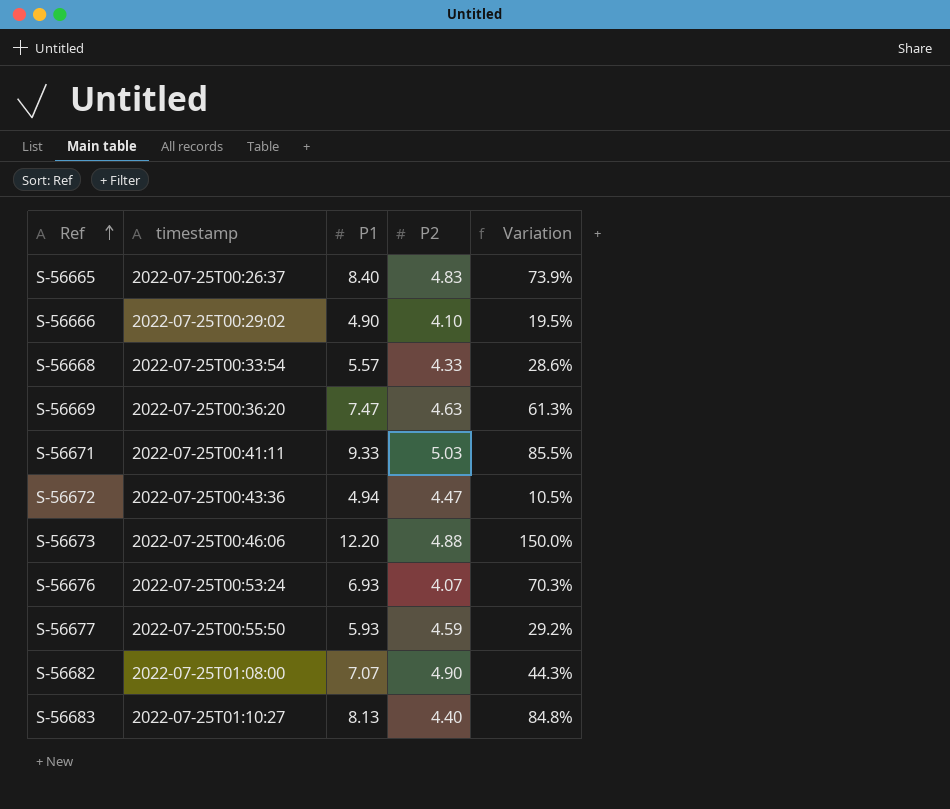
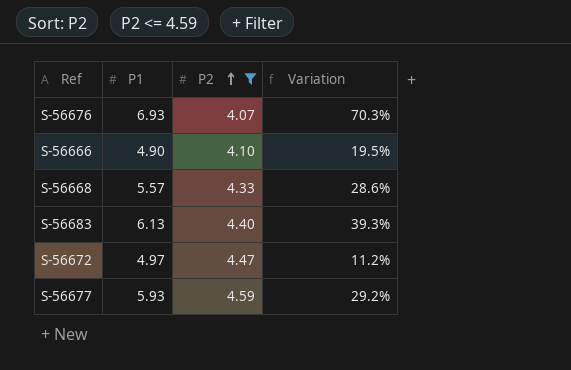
filter: none -> P2 <= 4.59
row order: Ref ascending -> P2 ascending
column timestamp | position: 2 -> none
S-56683 | P1: 8.13 -> 6.13
S-56683 | Variation: 84.8% -> 39.3%
S-56672 | P1: 4.94 -> 4.97
S-56672 | Variation: 10.5% -> 11.2%

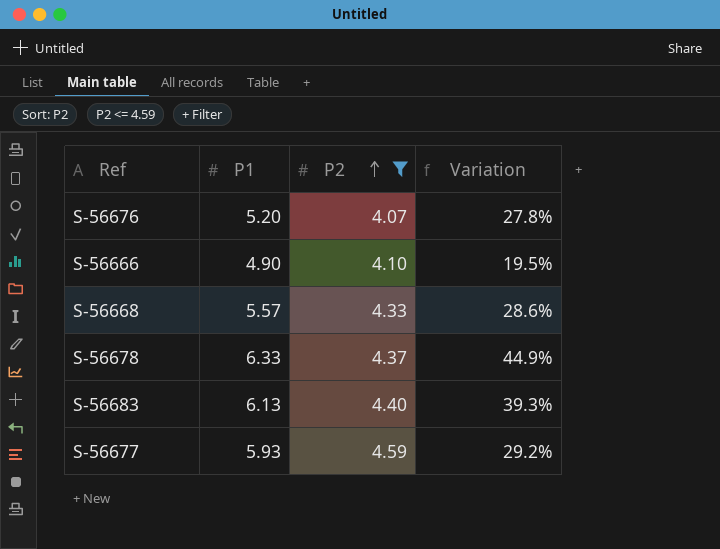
row S-56672: 4.97 | 4.47 | 11.2% -> none
S-56676 | P1: 6.93 -> 5.20
S-56676 | Variation: 70.3% -> 27.8%
row S-56678: none -> 6.33 | 4.37 | 44.9%

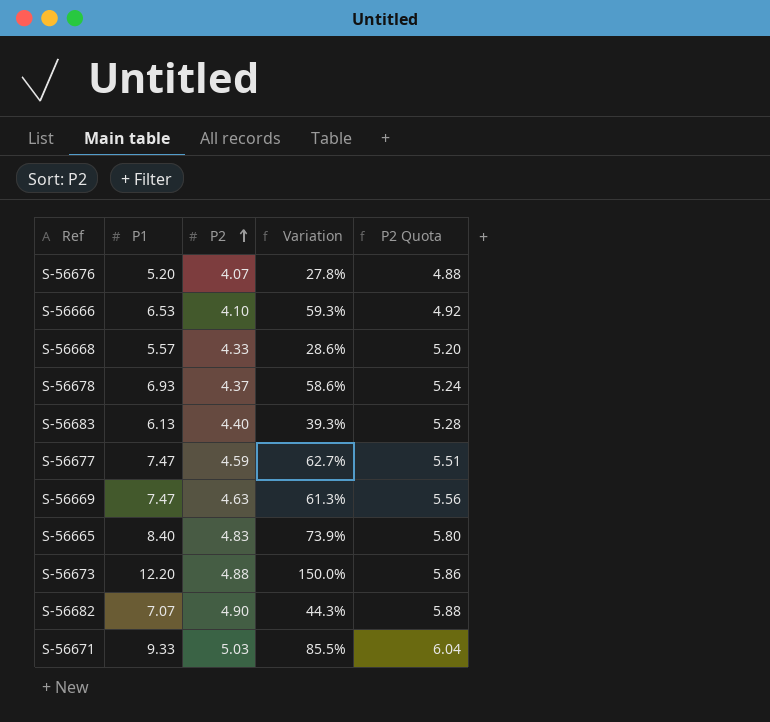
filter: P2 <= 4.59 -> none
column P2 Quota | formula: none -> [P2] * 1.2
S-56666 | P1: 4.90 -> 6.53
S-56666 | Variation: 19.5% -> 59.3%
S-56678 | P1: 6.33 -> 6.93
S-56678 | Variation: 44.9% -> 58.6%
S-56677 | P1: 5.93 -> 7.47
S-56677 | Variation: 29.2% -> 62.7%

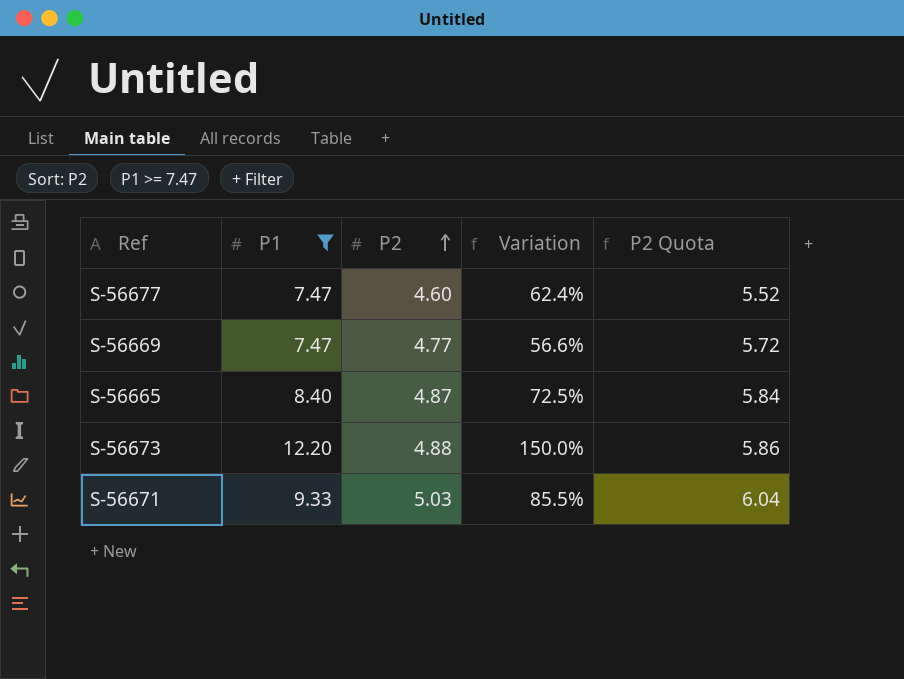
filter: none -> P1 >= 7.47
S-56677 | P2: 4.59 -> 4.60
S-56677 | Variation: 62.7% -> 62.4%
S-56677 | P2 Quota: 5.51 -> 5.52
S-56669 | P2: 4.63 -> 4.77
S-56669 | Variation: 61.3% -> 56.6%
S-56669 | P2 Quota: 5.56 -> 5.72
S-56665 | P2: 4.83 -> 4.87
S-56665 | Variation: 73.9% -> 72.5%
S-56665 | P2 Quota: 5.80 -> 5.84

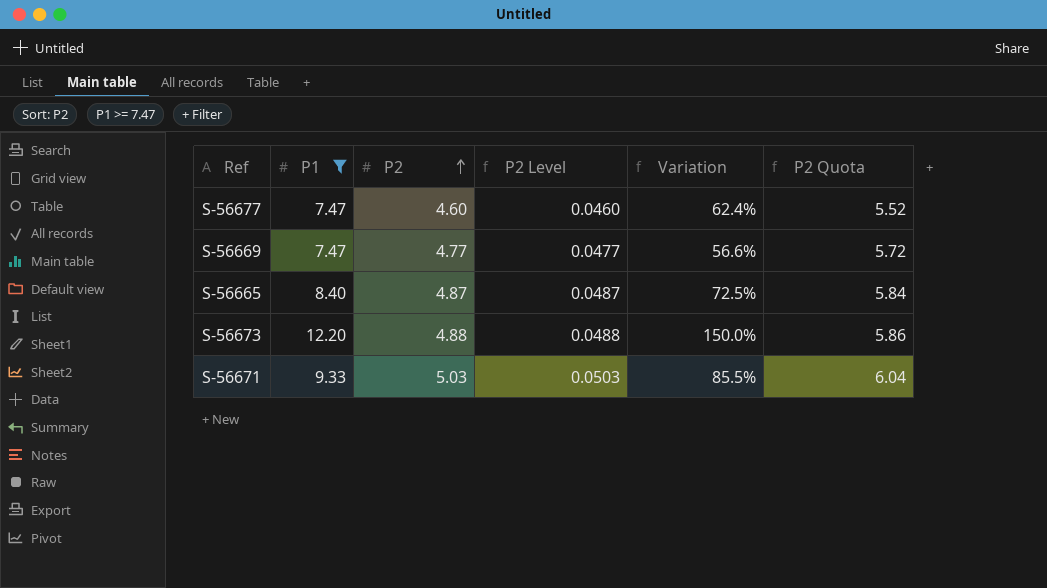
column P2 Level | formula: none -> [P2] * 0.01

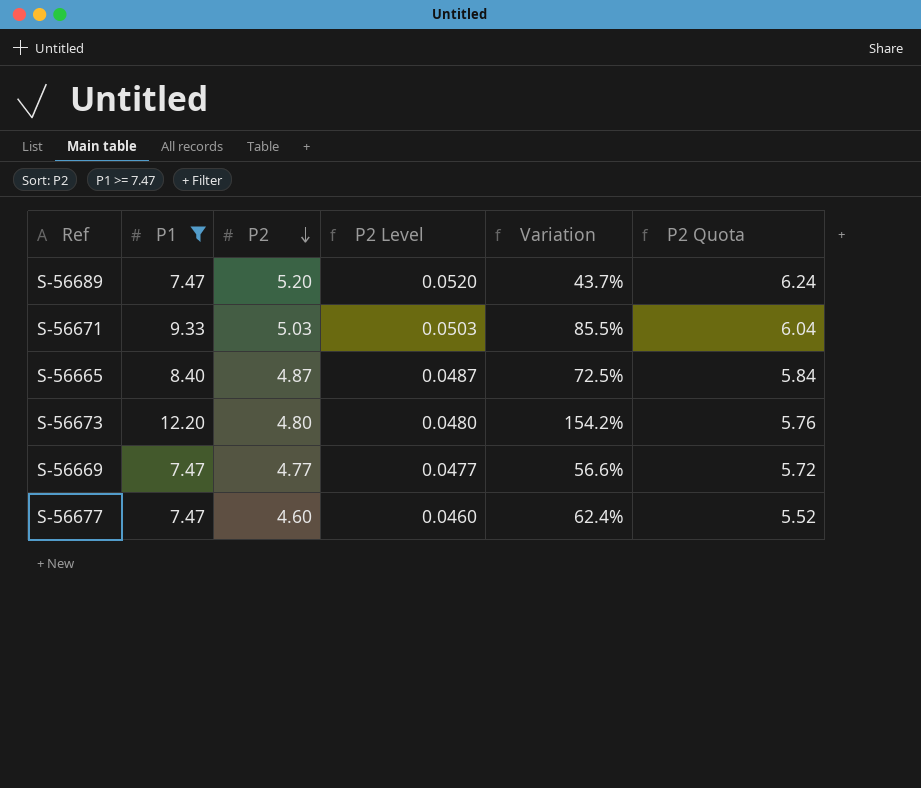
row order: P2 ascending -> P2 descending
row S-56689: none -> 7.47 | 5.20 | 0.0520 | 43.7% | 6.24
S-56673 | P2: 4.88 -> 4.80
S-56673 | P2 Level: 0.0488 -> 0.0480
S-56673 | Variation: 150.0% -> 154.2%
S-56673 | P2 Quota: 5.86 -> 5.76

